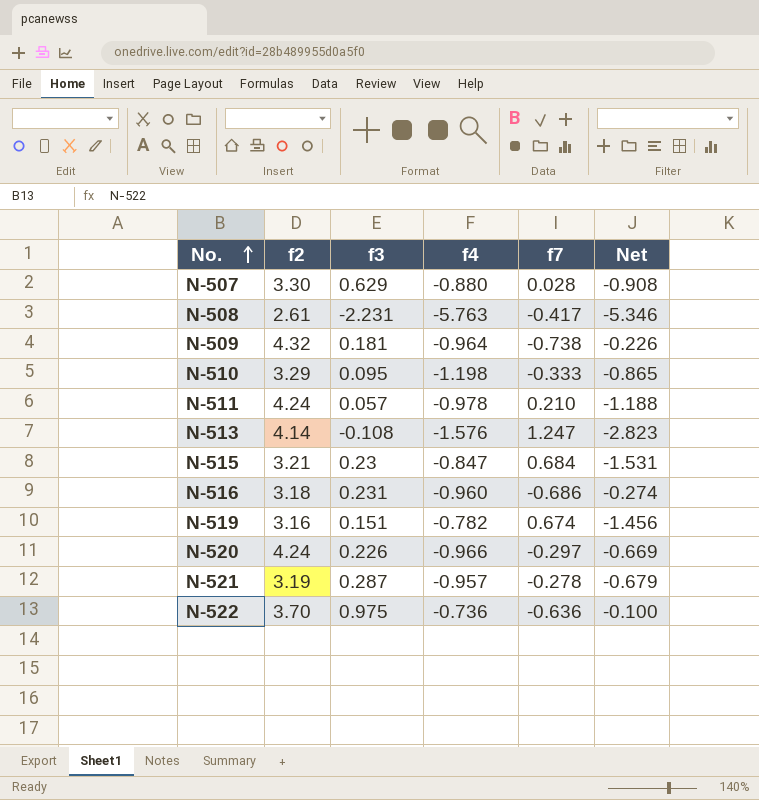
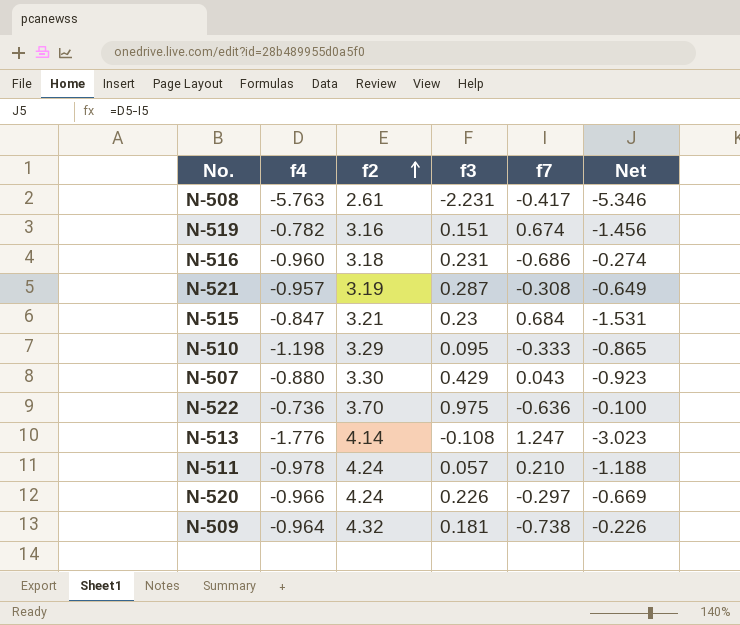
row order: No. ascending -> f2 ascending
column f4 | position: 4 -> 2
N-521 | f7: -0.278 -> -0.308
N-521 | Net: -0.679 -> -0.649
N-507 | f3: 0.629 -> 0.429
N-507 | f7: 0.028 -> 0.043
N-507 | Net: -0.908 -> -0.923
N-513 | f4: -1.576 -> -1.776
N-513 | Net: -2.823 -> -3.023

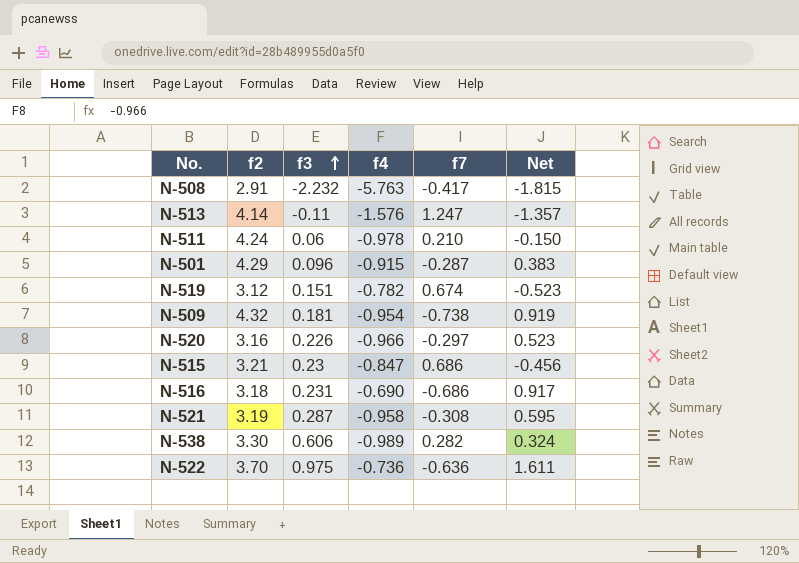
row order: f2 ascending -> f3 ascending
column f4 | position: 2 -> 4
column Net | formula: [f4] - [f7] -> [f3] - [f7]
row N-510: -1.198 | 3.29 | 0.095 | -0.333 | -0.865 -> none
row N-507: -0.880 | 3.30 | 0.429 | 0.043 | -0.923 -> none
N-508 | f2: 2.61 -> 2.91
N-508 | f3: -2.231 -> -2.232
N-513 | f3: -0.108 -> -0.11
N-513 | f4: -1.776 -> -1.576
N-511 | f3: 0.057 -> 0.06
row N-501: none -> 4.29 | 0.096 | -0.915 | -0.287 | 0.383
N-519 | f2: 3.16 -> 3.12
N-509 | f4: -0.964 -> -0.954
N-520 | f2: 4.24 -> 3.16
N-515 | f7: 0.684 -> 0.686
N-516 | f4: -0.960 -> -0.690
N-521 | f4: -0.957 -> -0.958
row N-538: none -> 3.30 | 0.606 | -0.989 | 0.282 | 0.324

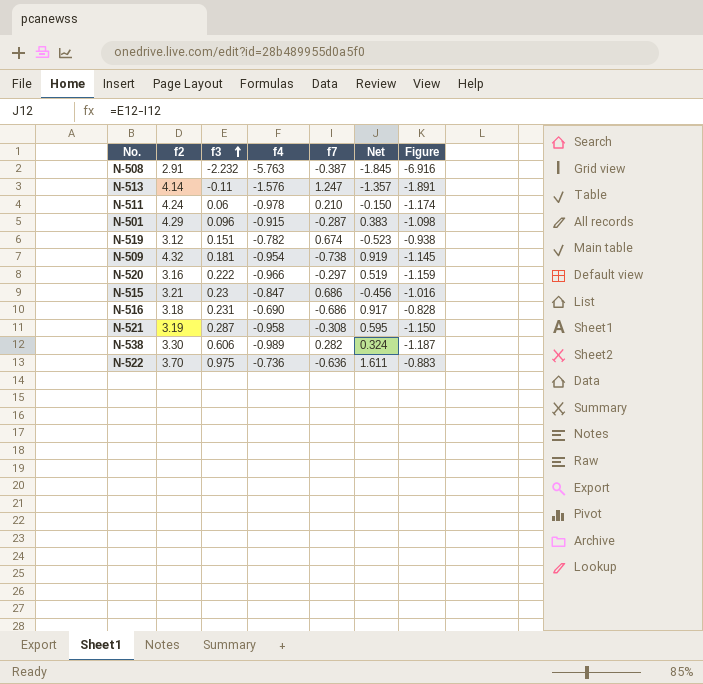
column Figure | formula: none -> [f4] * 1.2
N-508 | f7: -0.417 -> -0.387
N-508 | Net: -1.815 -> -1.845
N-520 | f3: 0.226 -> 0.222
N-520 | Net: 0.523 -> 0.519

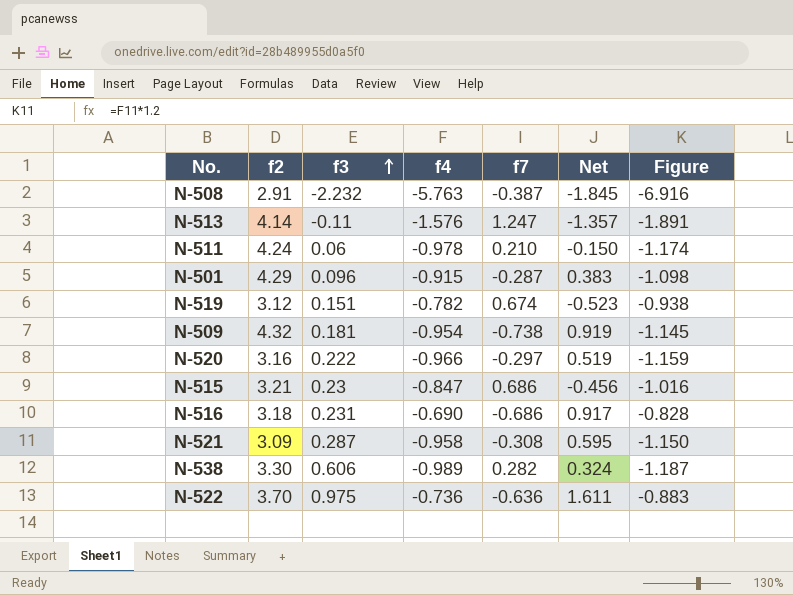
N-521 | f2: 3.19 -> 3.09

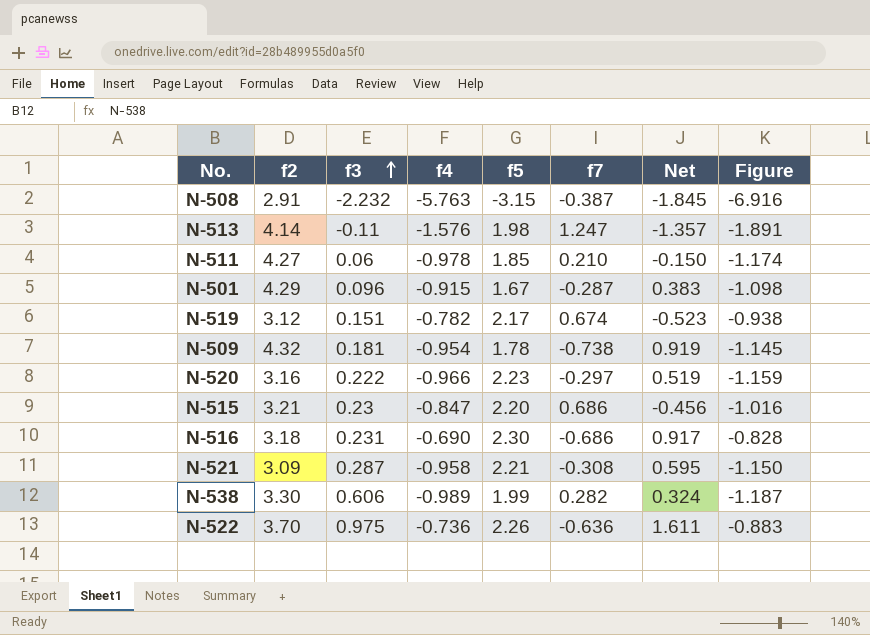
column f5 | position: none -> 5
N-511 | f2: 4.24 -> 4.27

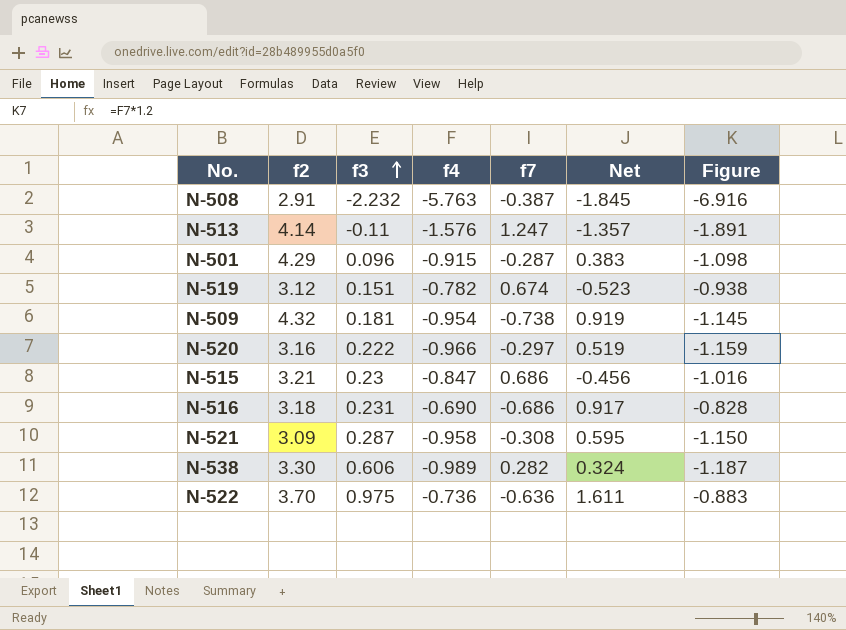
column f5 | position: 5 -> none
row N-511: 4.27 | 0.06 | -0.978 | 1.85 | 0.210 | -0.150 | -1.174 -> none

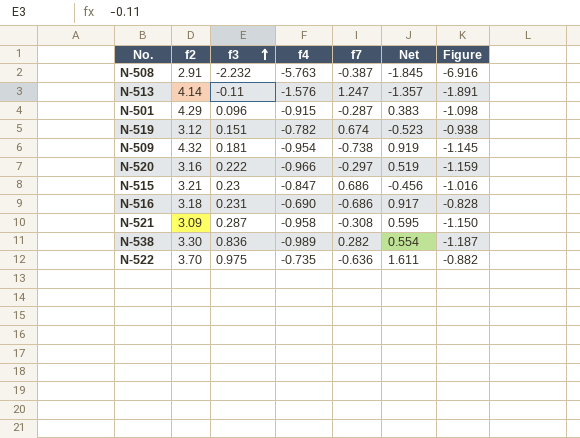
N-538 | f3: 0.606 -> 0.836
N-538 | Net: 0.324 -> 0.554
N-522 | f4: -0.736 -> -0.735
N-522 | Figure: -0.883 -> -0.882

